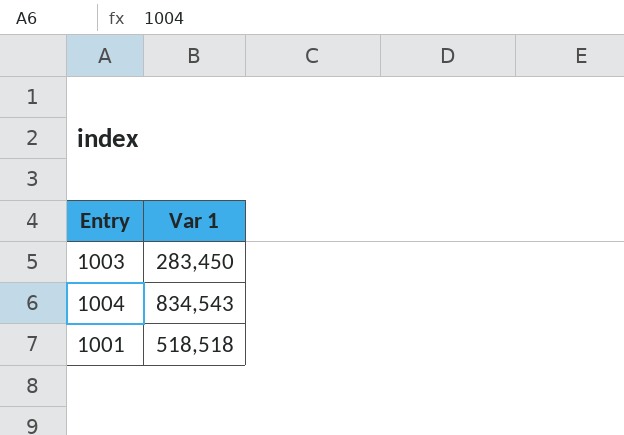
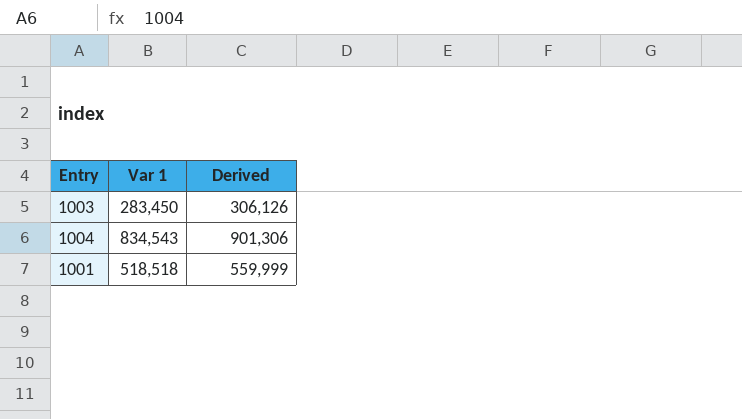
column Derived | formula: none -> [Var 1] * 1.08

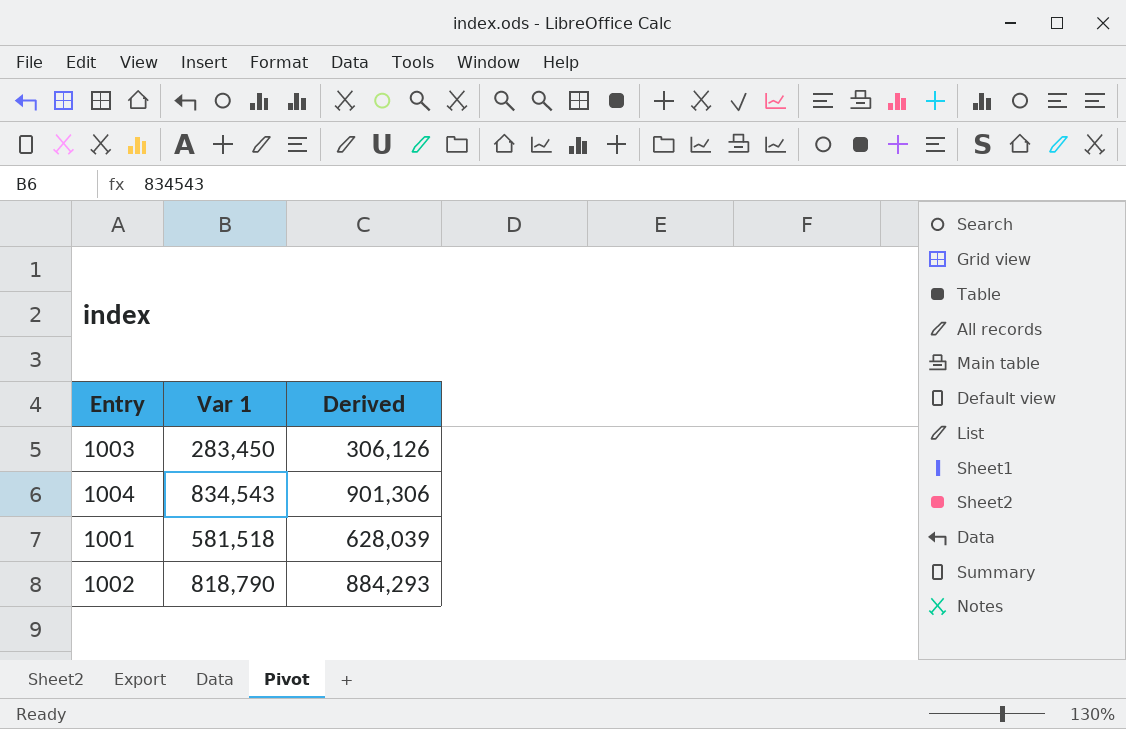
1001 | Var 1: 518,518 -> 581,518
1001 | Derived: 559,999 -> 628,039
row 1002: none -> 818,790 | 884,293

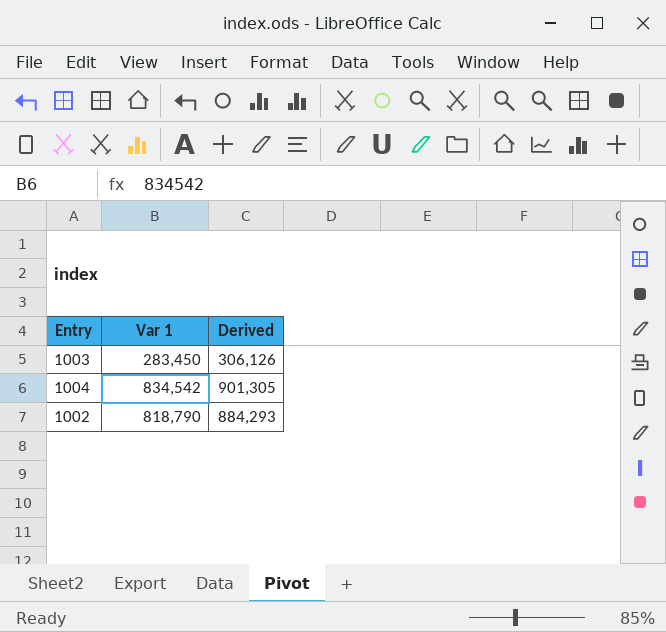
row 1001: 581,518 | 628,039 -> none
1004 | Var 1: 834,543 -> 834,542
1004 | Derived: 901,306 -> 901,305

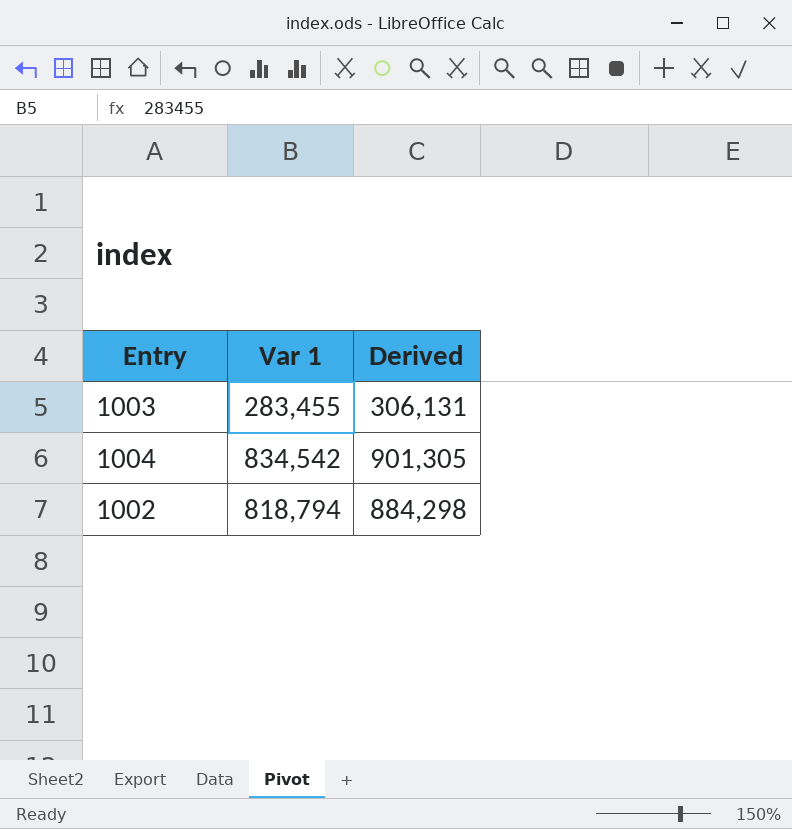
1003 | Var 1: 283,450 -> 283,455
1003 | Derived: 306,126 -> 306,131
1002 | Var 1: 818,790 -> 818,794
1002 | Derived: 884,293 -> 884,298

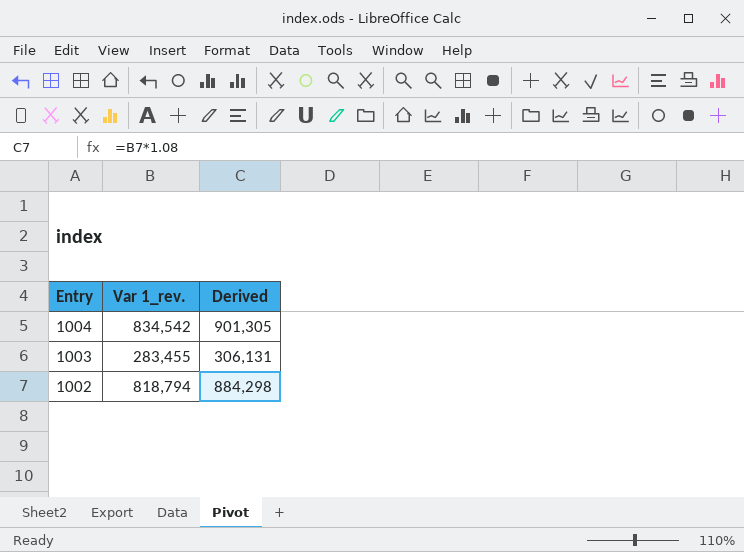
row order: none -> Entry descending
column name: Var 1 -> Var 1_rev.

